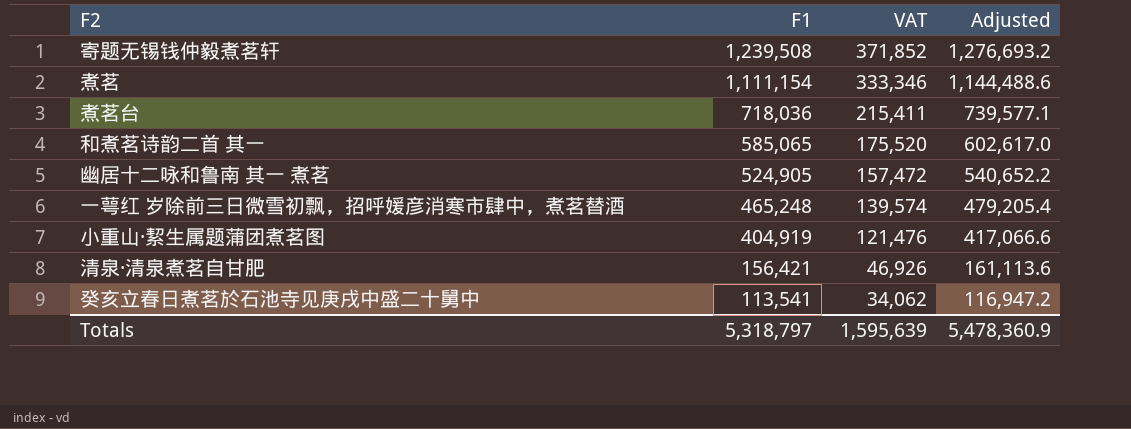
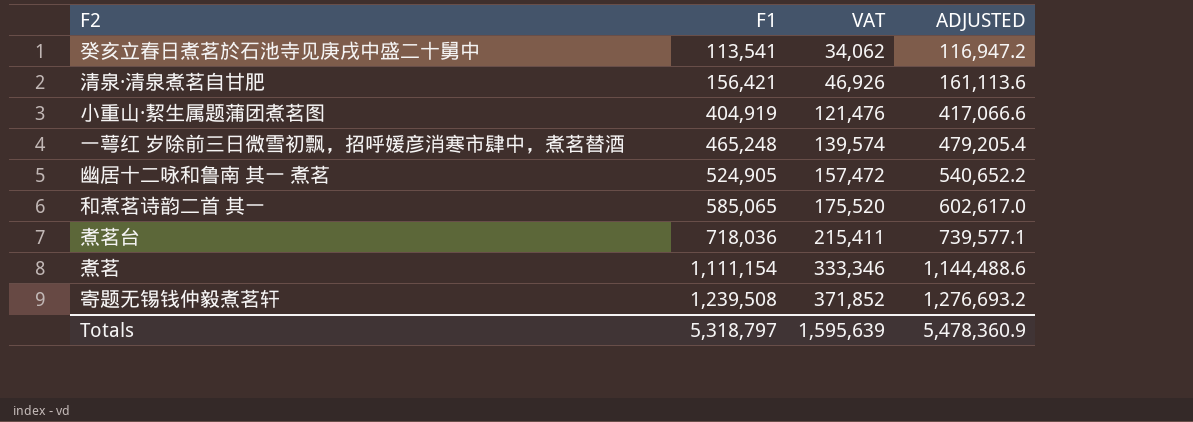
row order: F1 descending -> F1 ascending
column name: Adjusted -> ADJUSTED

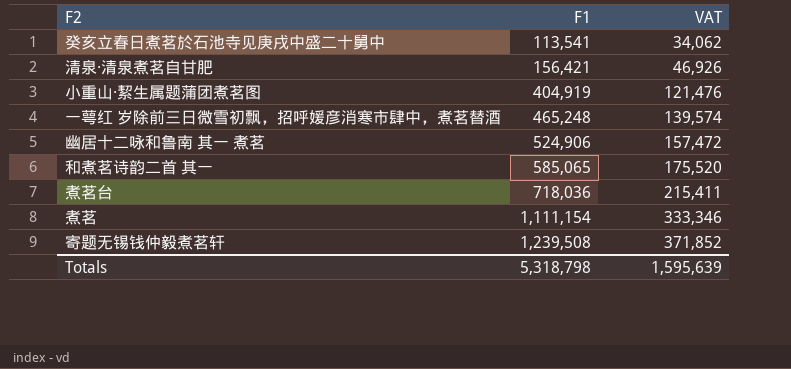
column ADJUSTED | formula: [F1] * 1.03 -> none
幽居十二咏和鲁南 其一 煮茗 | F1: 524,905 -> 524,906
Totals | F1: 5,318,797 -> 5,318,798

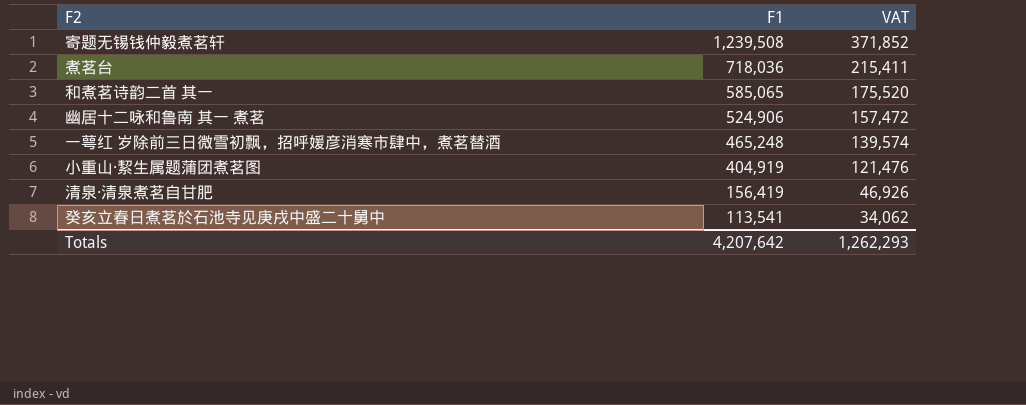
row order: F1 ascending -> F1 descending
row 煮茗: 1,111,154 | 333,346 -> none
清泉·清泉煮茗自甘肥 | F1: 156,421 -> 156,419
Totals | F1: 5,318,798 -> 4,207,642
Totals | VAT: 1,595,639 -> 1,262,293

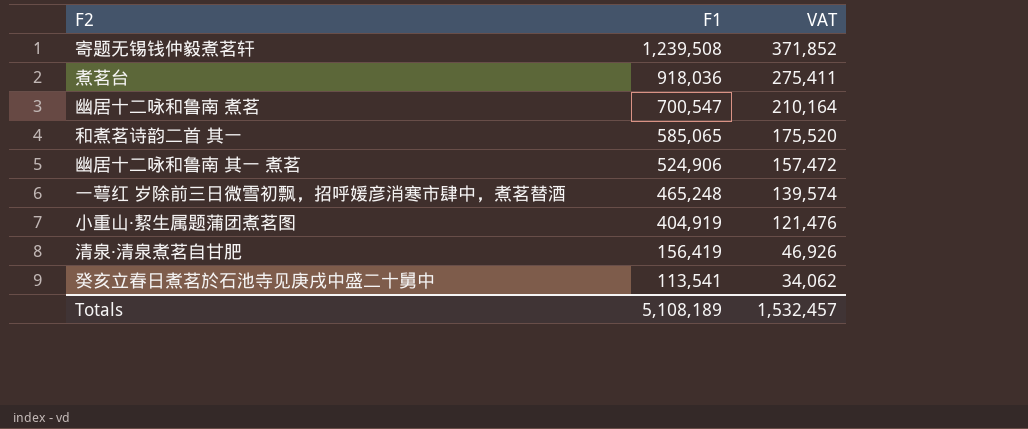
煮茗台 | F1: 718,036 -> 918,036
煮茗台 | VAT: 215,411 -> 275,411
row 幽居十二咏和鲁南 煮茗: none -> 700,547 | 210,164
Totals | F1: 4,207,642 -> 5,108,189
Totals | VAT: 1,262,293 -> 1,532,457

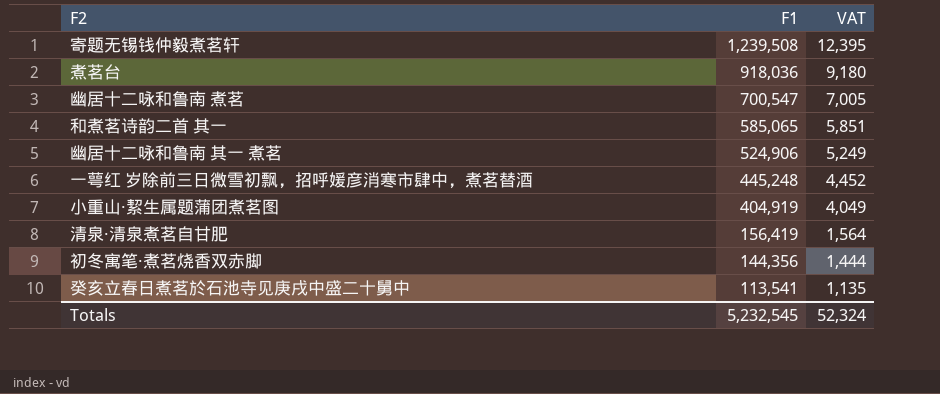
column VAT | formula: [F1] * 0.3 -> [F1] * 0.01
一萼红 岁除前三日微雪初飘，招呼媛彦消寒市肆中，煮茗替酒 | F1: 465,248 -> 445,248
row 初冬寓笔·煮茗烧香双赤脚: none -> 144,356 | 1,444
Totals | F1: 5,108,189 -> 5,232,545
Totals | VAT: 1,532,457 -> 52,324

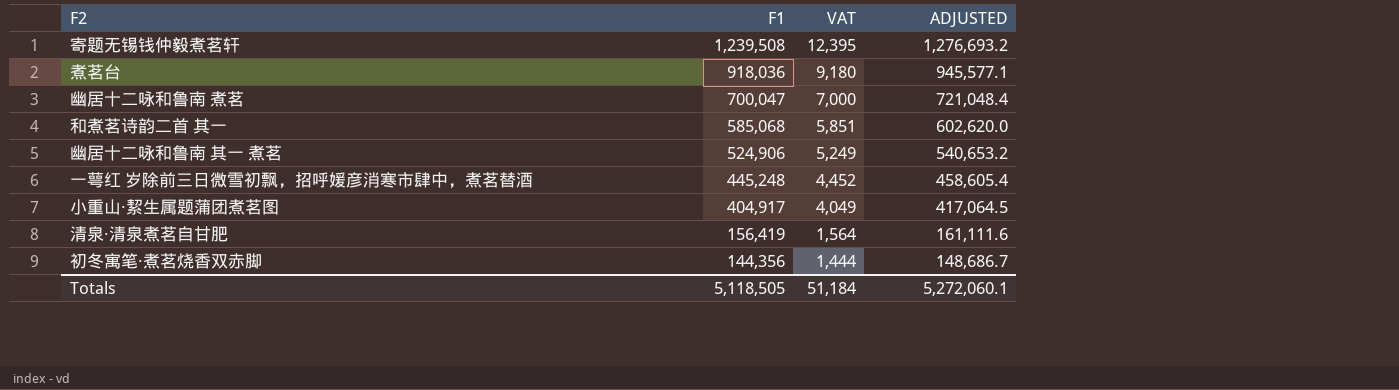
column ADJUSTED | formula: none -> [F1] * 1.03
row 癸亥立春日煮茗於石池寺见庚戌中盛二十舅中: 113,541 | 1,135 -> none
幽居十二咏和鲁南 煮茗 | F1: 700,547 -> 700,047
幽居十二咏和鲁南 煮茗 | VAT: 7,005 -> 7,000
和煮茗诗韵二首 其一 | F1: 585,065 -> 585,068
小重山·絜生属题蒲团煮茗图 | F1: 404,919 -> 404,917
Totals | F1: 5,232,545 -> 5,118,505
Totals | VAT: 52,324 -> 51,184

